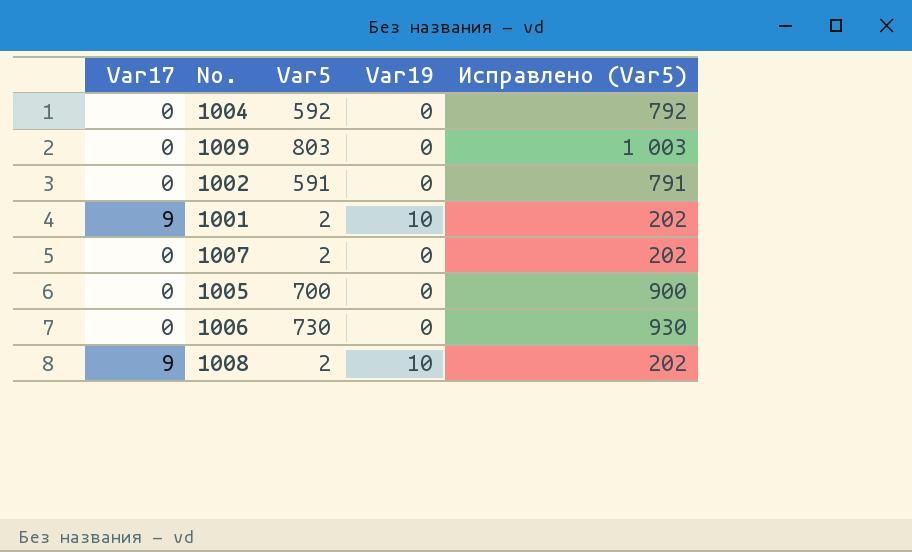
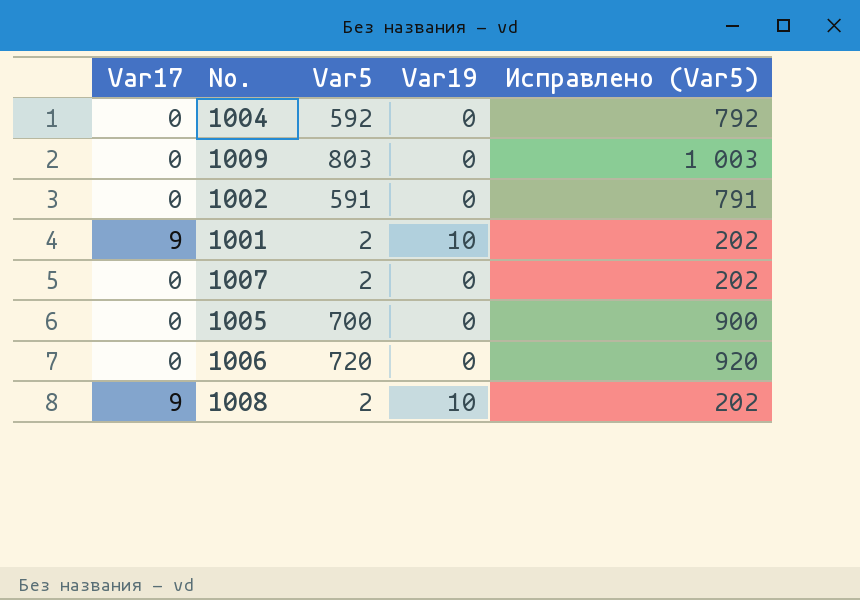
1006 | Var5: 730 -> 720
1006 | Исправлено (Var5): 930 -> 920

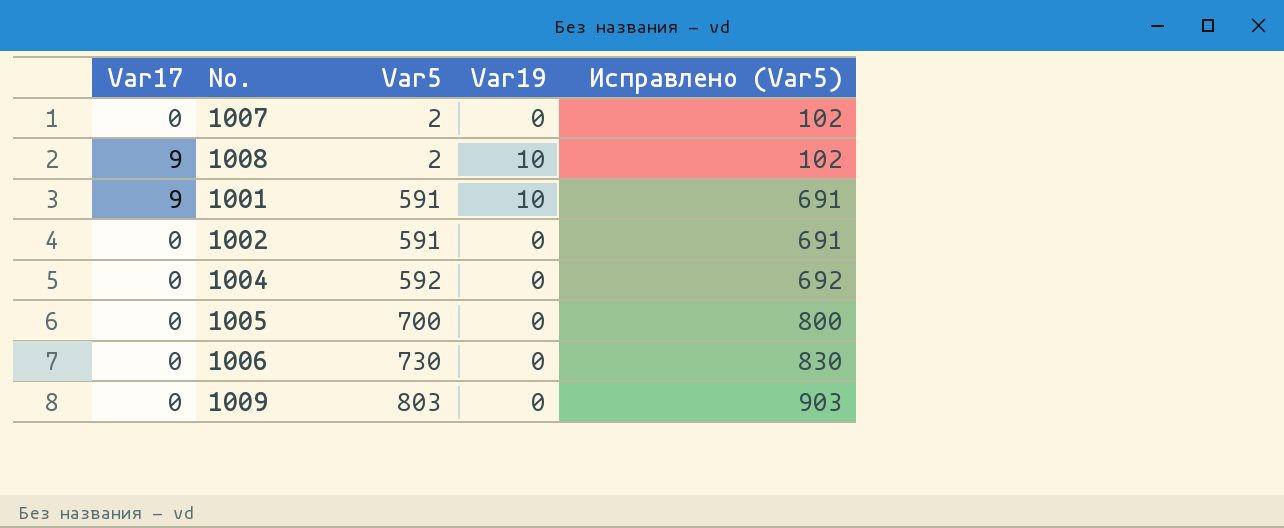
row order: none -> Var5 ascending
column Исправлено (Var5) | formula: [Var5] + 200 -> [Var5] + 100
1001 | Var5: 2 -> 591
1006 | Var5: 720 -> 730

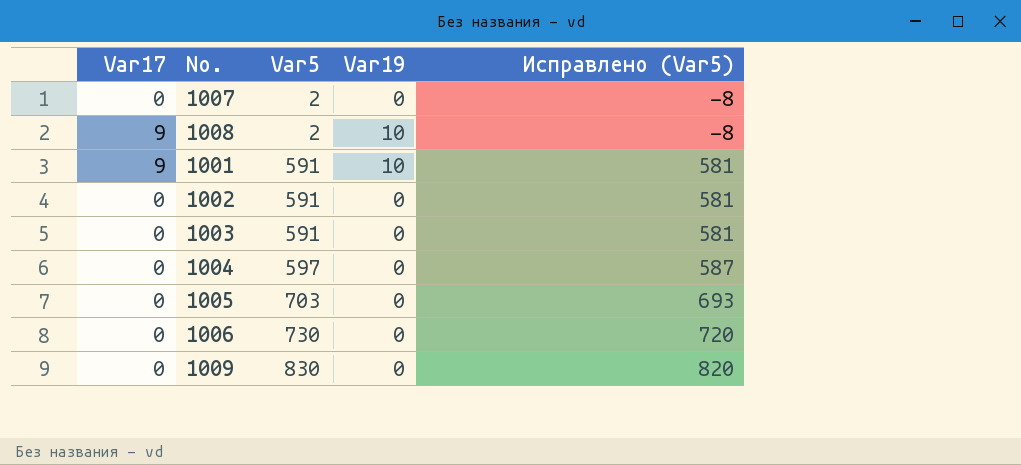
column Исправлено (Var5) | formula: [Var5] + 100 -> [Var5] - 10
row 1003: none -> 0 | 591 | 0 | 581
1004 | Var5: 592 -> 597
1005 | Var5: 700 -> 703
1009 | Var5: 803 -> 830

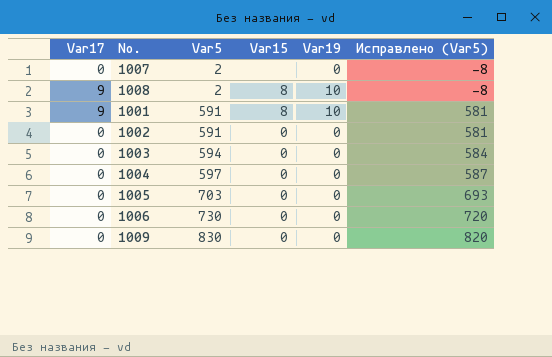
column Var15 | position: none -> 4
1003 | Var5: 591 -> 594
1003 | Исправлено (Var5): 581 -> 584

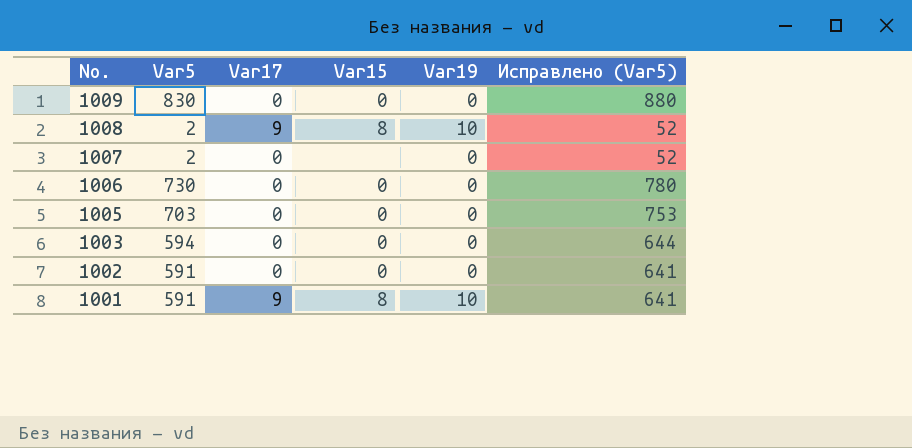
row order: Var5 ascending -> No. descending
column Var17 | position: 1 -> 3
column Исправлено (Var5) | formula: [Var5] - 10 -> [Var5] + 50
row 1004: 0 | 597 | 0 | 0 | 587 -> none

